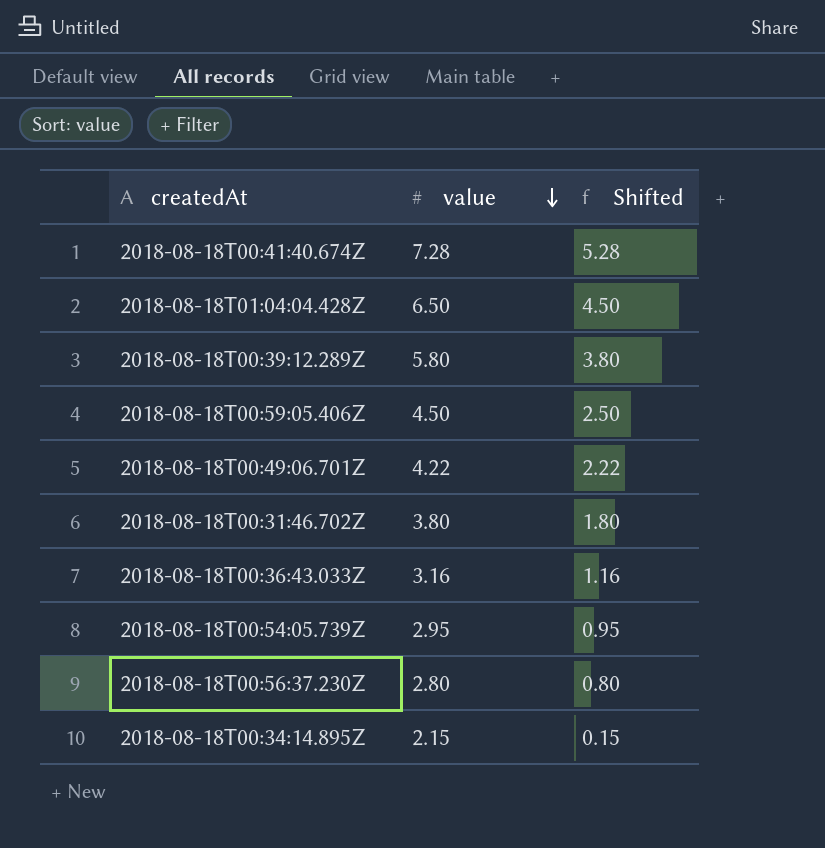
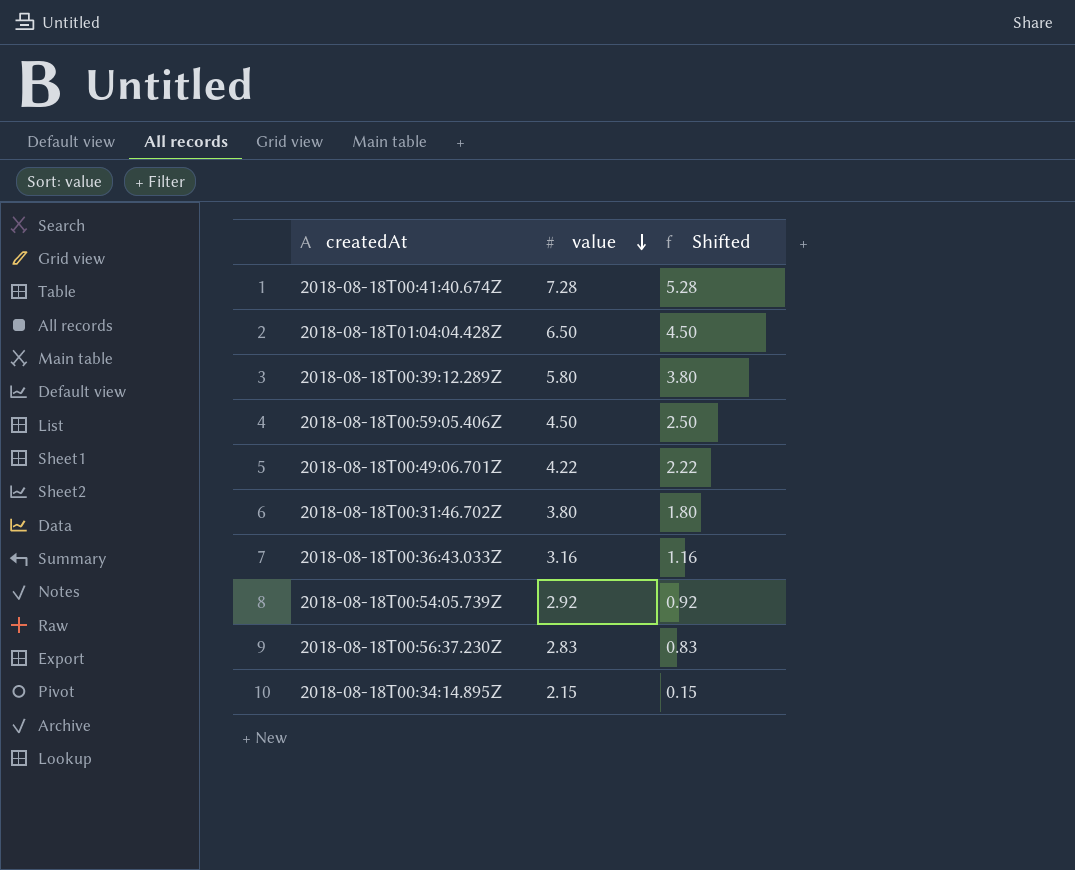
2018-08-18T00:54:05.739Z | value: 2.95 -> 2.92
2018-08-18T00:54:05.739Z | Shifted: 0.95 -> 0.92
2018-08-18T00:56:37.230Z | value: 2.80 -> 2.83
2018-08-18T00:56:37.230Z | Shifted: 0.80 -> 0.83

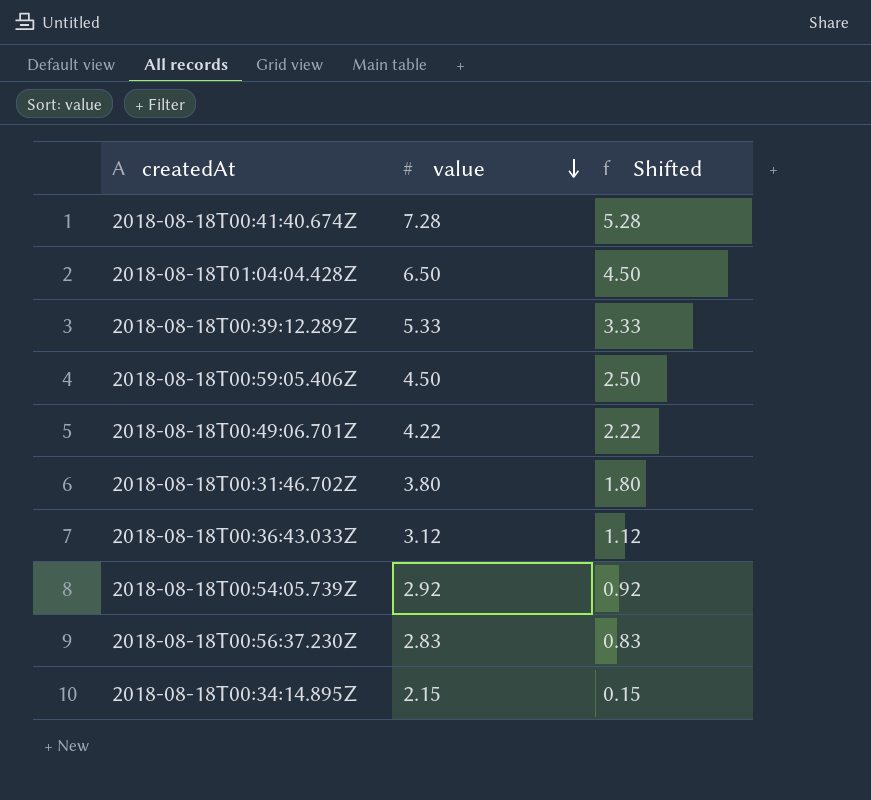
2018-08-18T00:39:12.289Z | value: 5.80 -> 5.33
2018-08-18T00:39:12.289Z | Shifted: 3.80 -> 3.33
2018-08-18T00:36:43.033Z | value: 3.16 -> 3.12
2018-08-18T00:36:43.033Z | Shifted: 1.16 -> 1.12

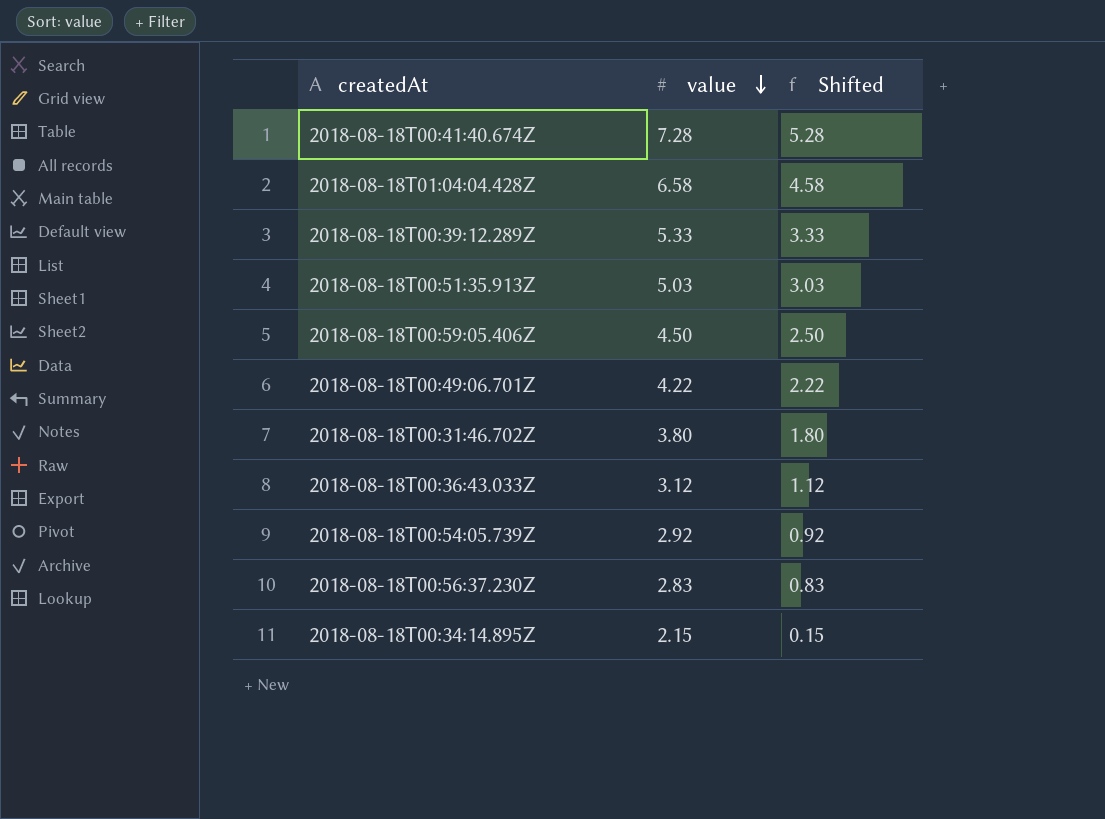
2018-08-18T01:04:04.428Z | value: 6.50 -> 6.58
2018-08-18T01:04:04.428Z | Shifted: 4.50 -> 4.58
row 2018-08-18T00:51:35.913Z: none -> 5.03 | 3.03

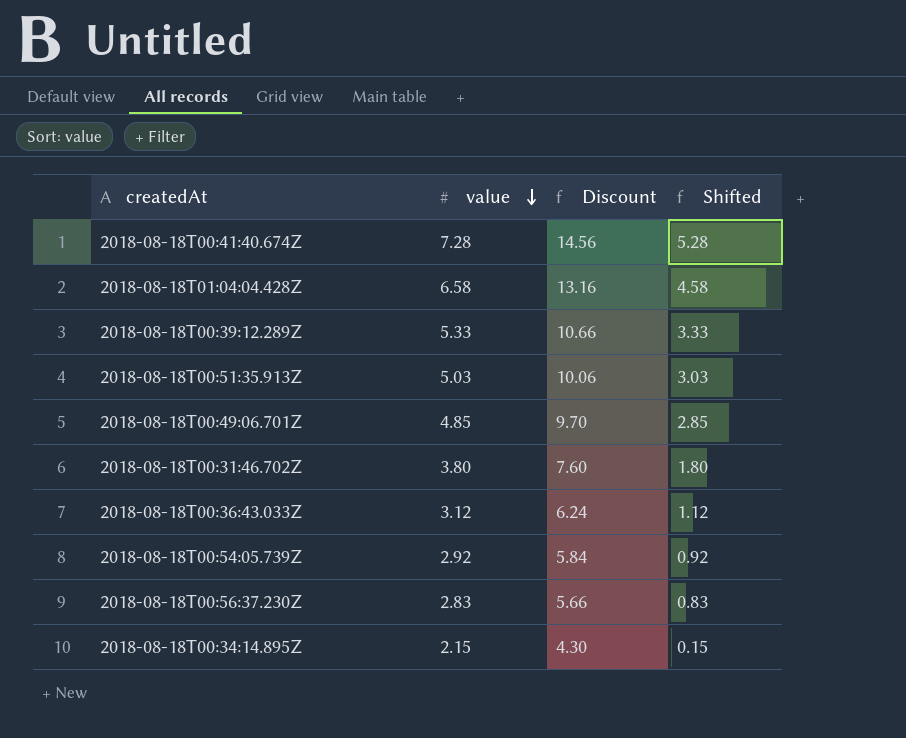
column Discount | formula: none -> [value] * 2
row 2018-08-18T00:59:05.406Z: 4.50 | 2.50 -> none
2018-08-18T00:49:06.701Z | value: 4.22 -> 4.85
2018-08-18T00:49:06.701Z | Shifted: 2.22 -> 2.85

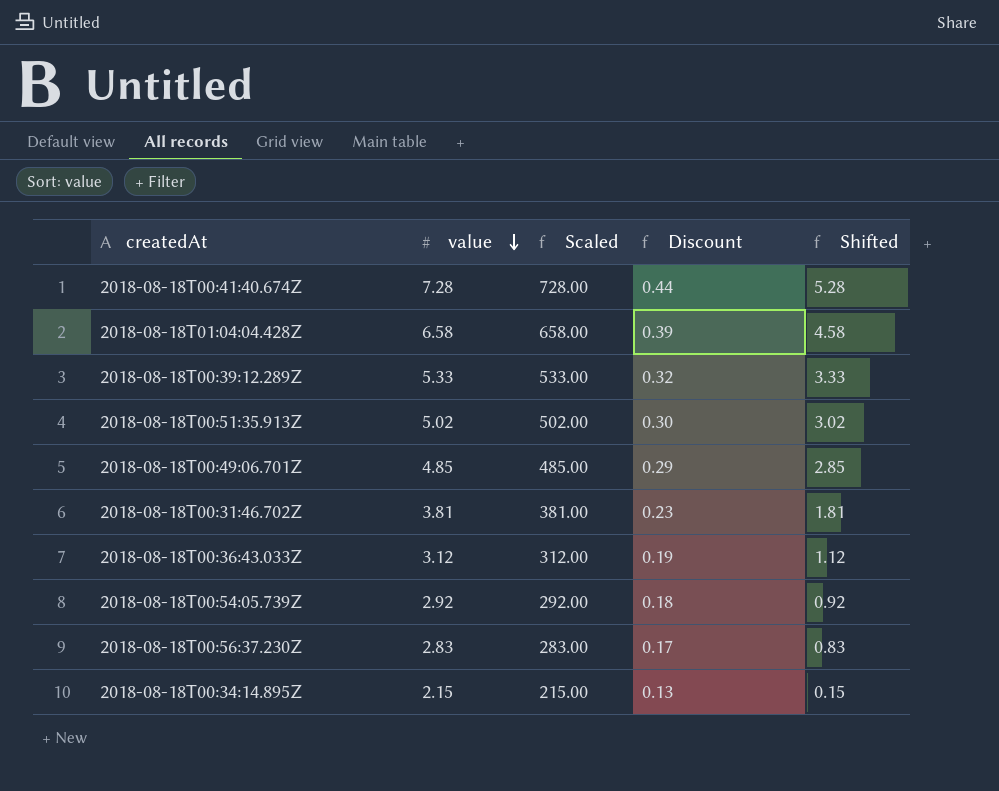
column Scaled | formula: none -> [value] * 100
column Discount | formula: [value] * 2 -> [value] * 0.06
2018-08-18T00:51:35.913Z | value: 5.03 -> 5.02
2018-08-18T00:51:35.913Z | Shifted: 3.03 -> 3.02
2018-08-18T00:31:46.702Z | value: 3.80 -> 3.81
2018-08-18T00:31:46.702Z | Shifted: 1.80 -> 1.81

